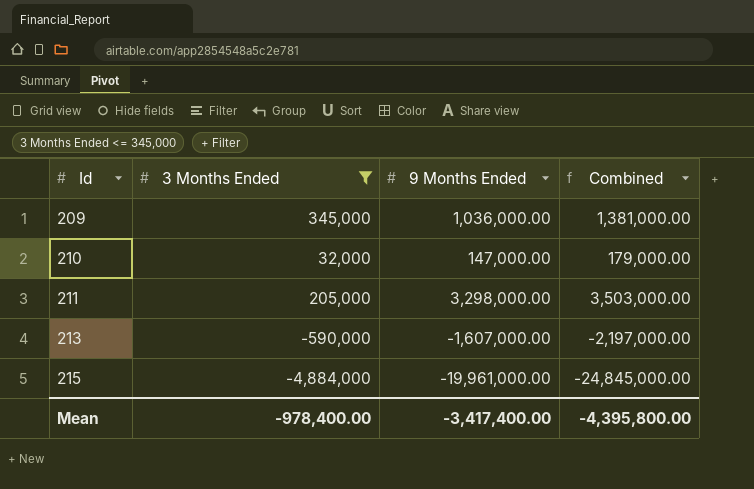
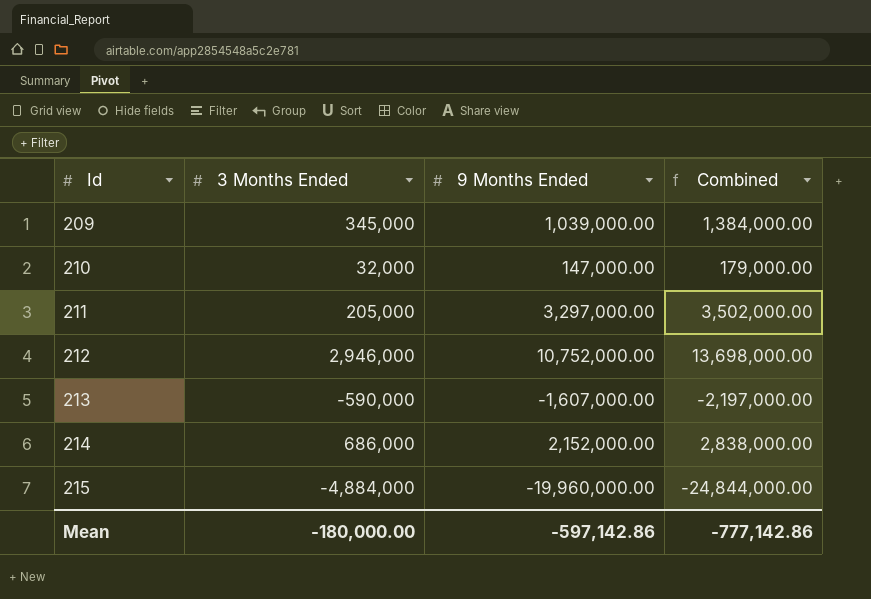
filter: 3 Months Ended <= 345,000 -> none
209 | 9 Months Ended: 1,036,000.00 -> 1,039,000.00
209 | Combined: 1,381,000.00 -> 1,384,000.00
211 | 9 Months Ended: 3,298,000.00 -> 3,297,000.00
211 | Combined: 3,503,000.00 -> 3,502,000.00
215 | 9 Months Ended: -19,961,000.00 -> -19,960,000.00
215 | Combined: -24,845,000.00 -> -24,844,000.00
Mean | 3 Months Ended: -978,400.00 -> -180,000.00
Mean | 9 Months Ended: -3,417,400.00 -> -597,142.86
Mean | Combined: -4,395,800.00 -> -777,142.86

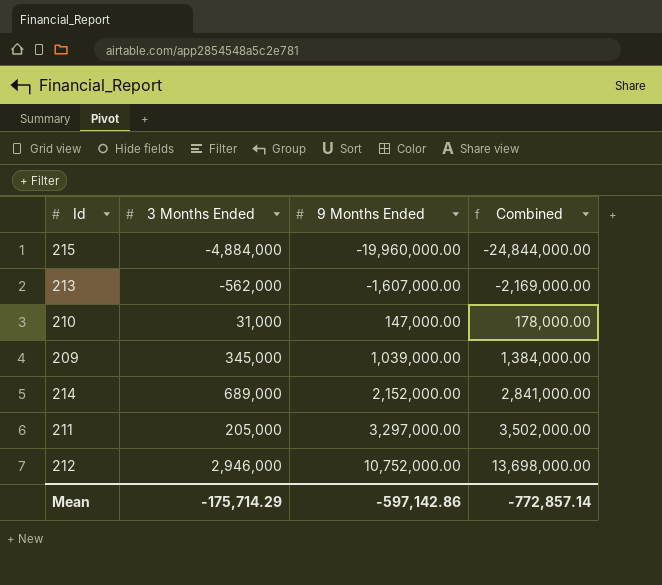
row order: Id ascending -> 9 Months Ended ascending
213 | 3 Months Ended: -590,000 -> -562,000
213 | Combined: -2,197,000.00 -> -2,169,000.00
210 | 3 Months Ended: 32,000 -> 31,000
210 | Combined: 179,000.00 -> 178,000.00
214 | 3 Months Ended: 686,000 -> 689,000
214 | Combined: 2,838,000.00 -> 2,841,000.00
Mean | 3 Months Ended: -180,000.00 -> -175,714.29
Mean | Combined: -777,142.86 -> -772,857.14

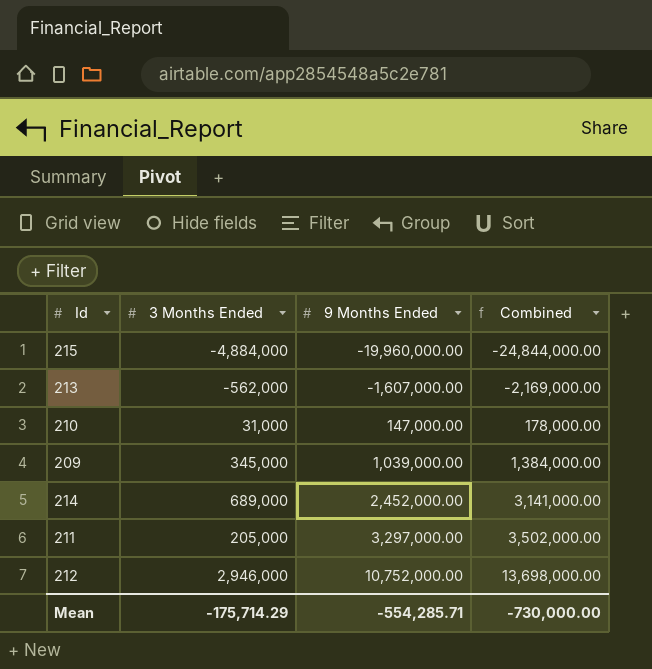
214 | 9 Months Ended: 2,152,000.00 -> 2,452,000.00
214 | Combined: 2,841,000.00 -> 3,141,000.00
Mean | 9 Months Ended: -597,142.86 -> -554,285.71
Mean | Combined: -772,857.14 -> -730,000.00

